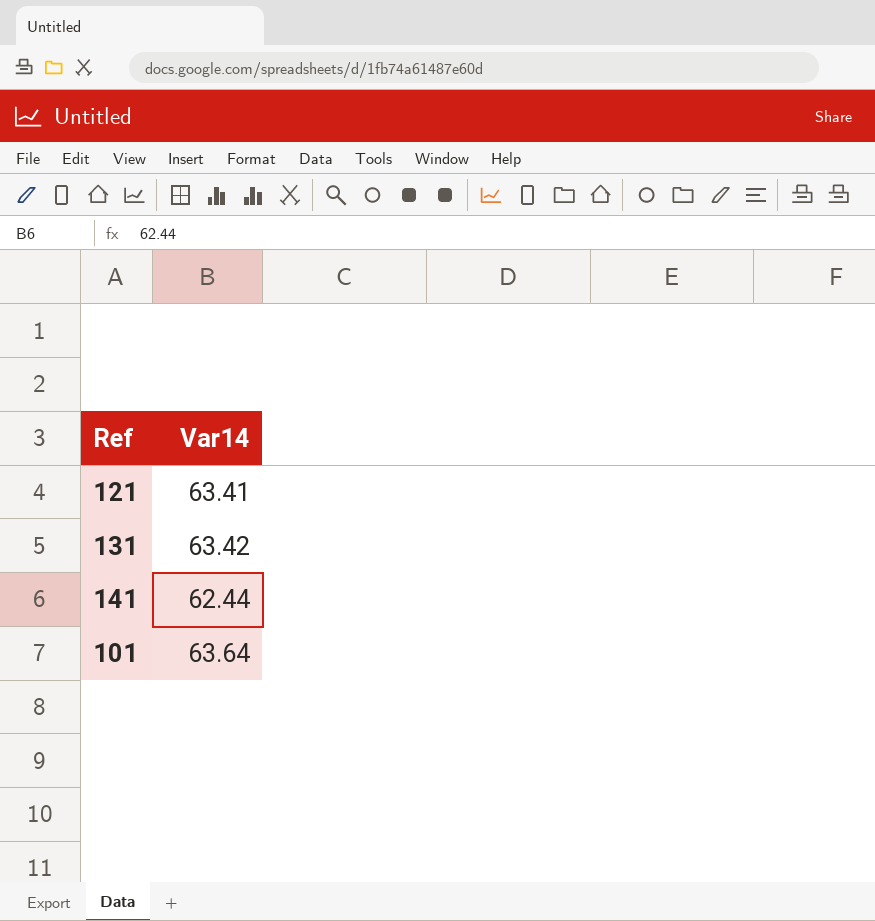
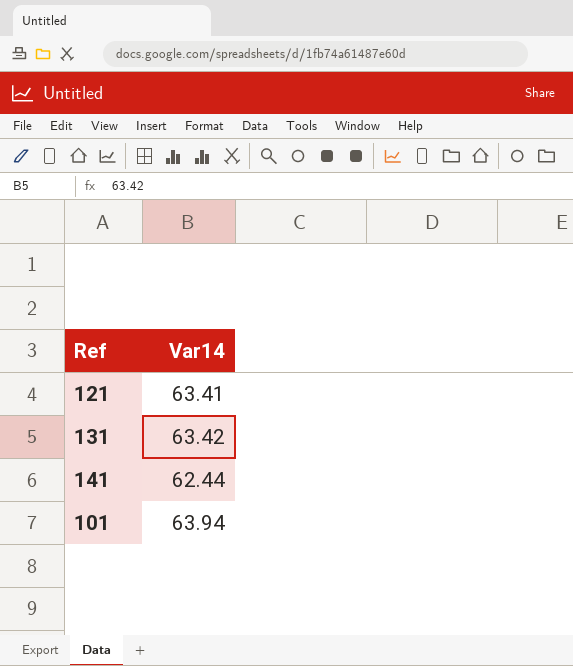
101 | Var14: 63.64 -> 63.94

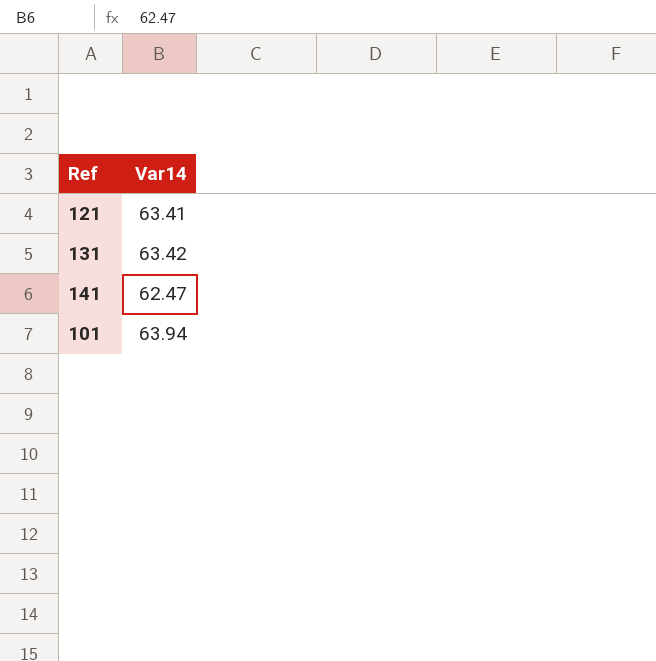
141 | Var14: 62.44 -> 62.47

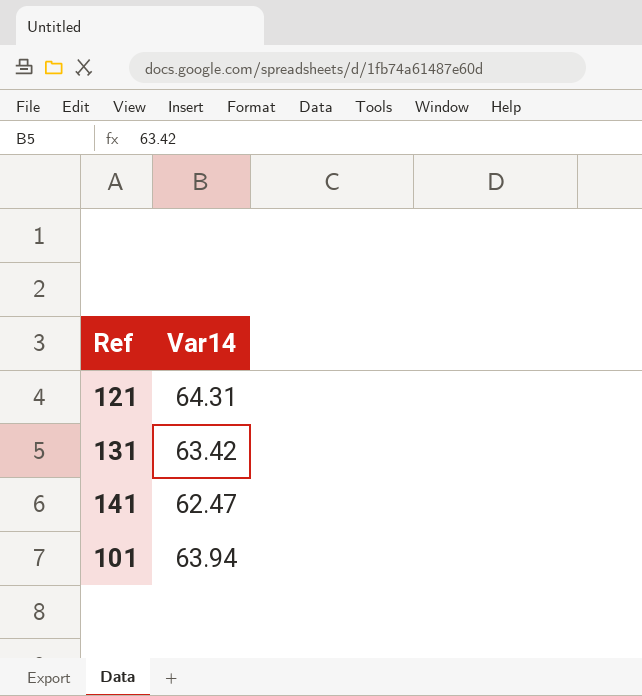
121 | Var14: 63.41 -> 64.31

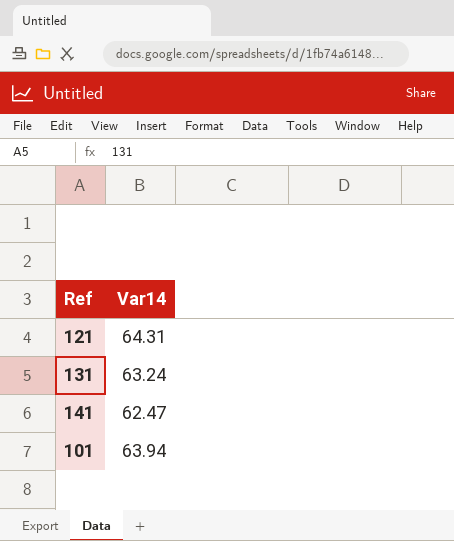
131 | Var14: 63.42 -> 63.24

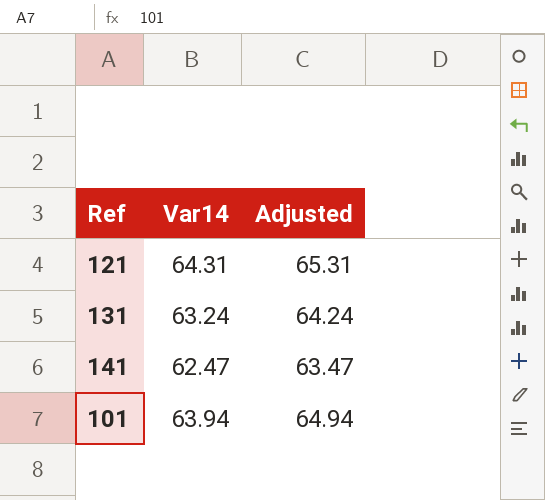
column Adjusted | formula: none -> [Var14] + 1

